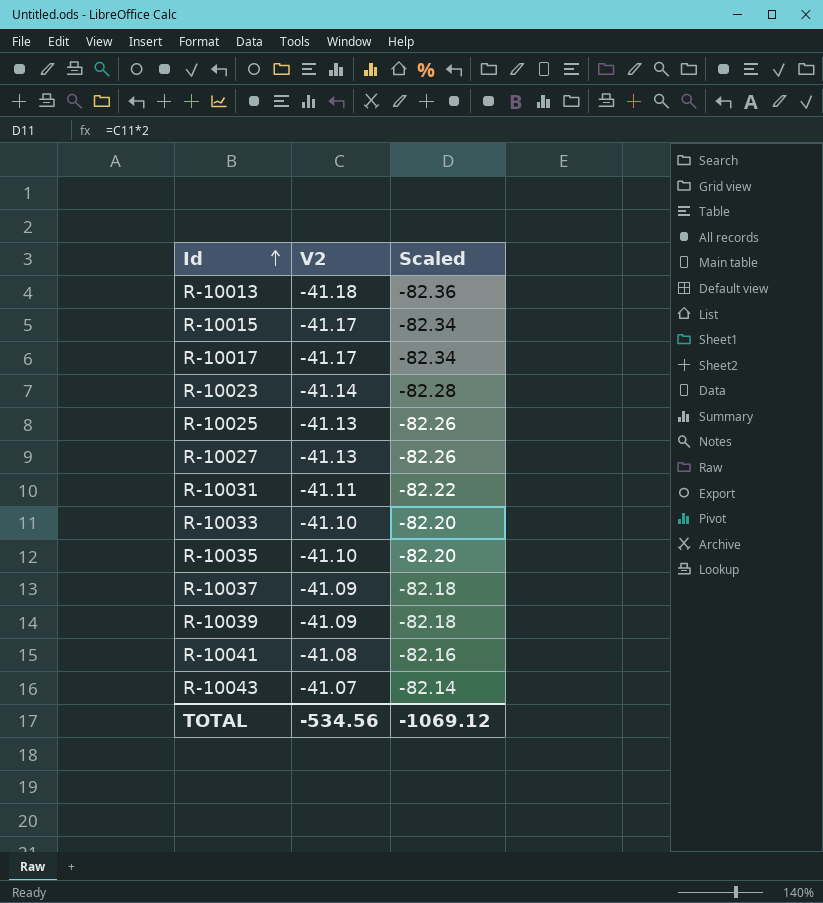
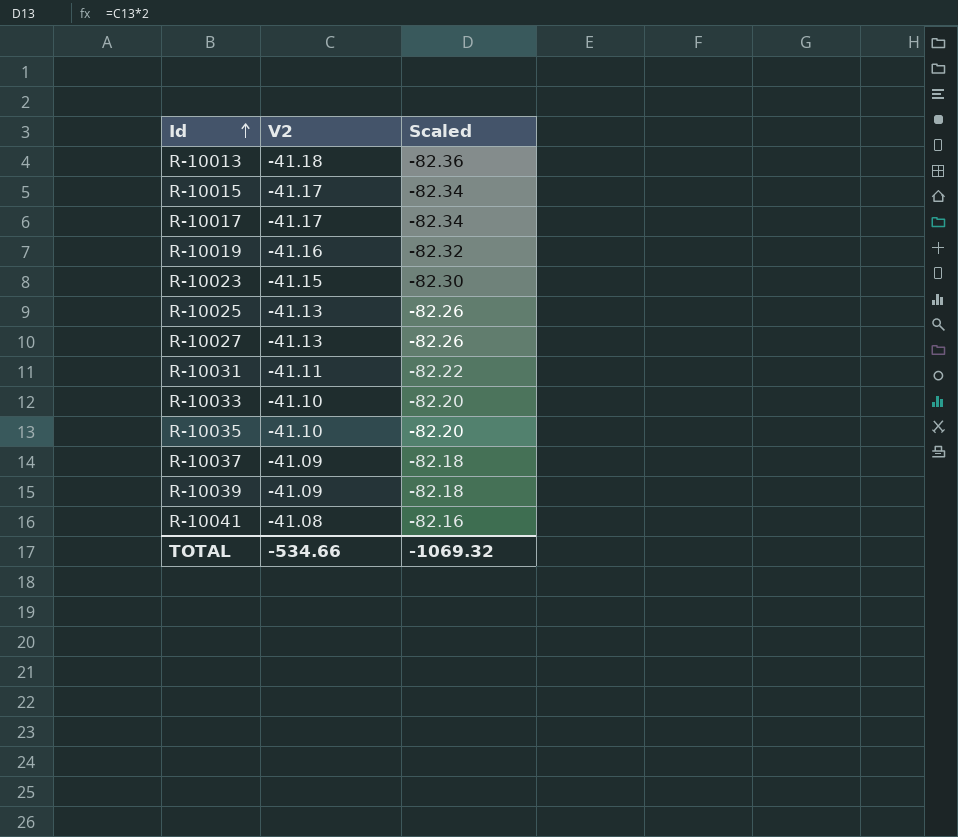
row R-10043: -41.07 | -82.14 -> none
row R-10019: none -> -41.16 | -82.32
R-10023 | V2: -41.14 -> -41.15
R-10023 | Scaled: -82.28 -> -82.30
TOTAL | V2: -534.56 -> -534.66
TOTAL | Scaled: -1069.12 -> -1069.32

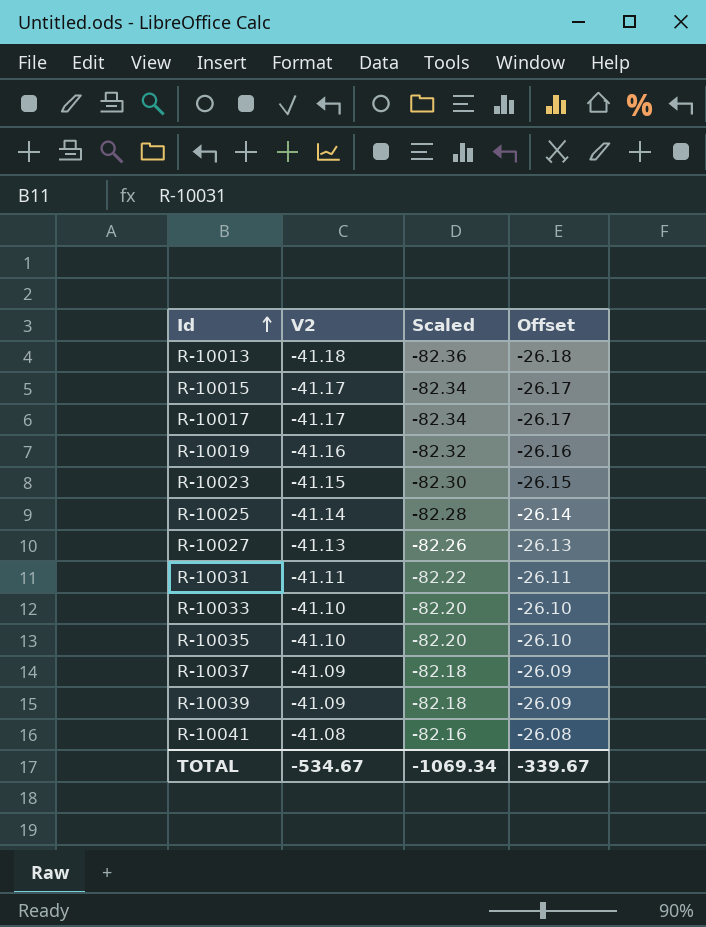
column Offset | formula: none -> [V2] + 15
R-10025 | V2: -41.13 -> -41.14
R-10025 | Scaled: -82.26 -> -82.28
TOTAL | V2: -534.66 -> -534.67
TOTAL | Scaled: -1069.32 -> -1069.34

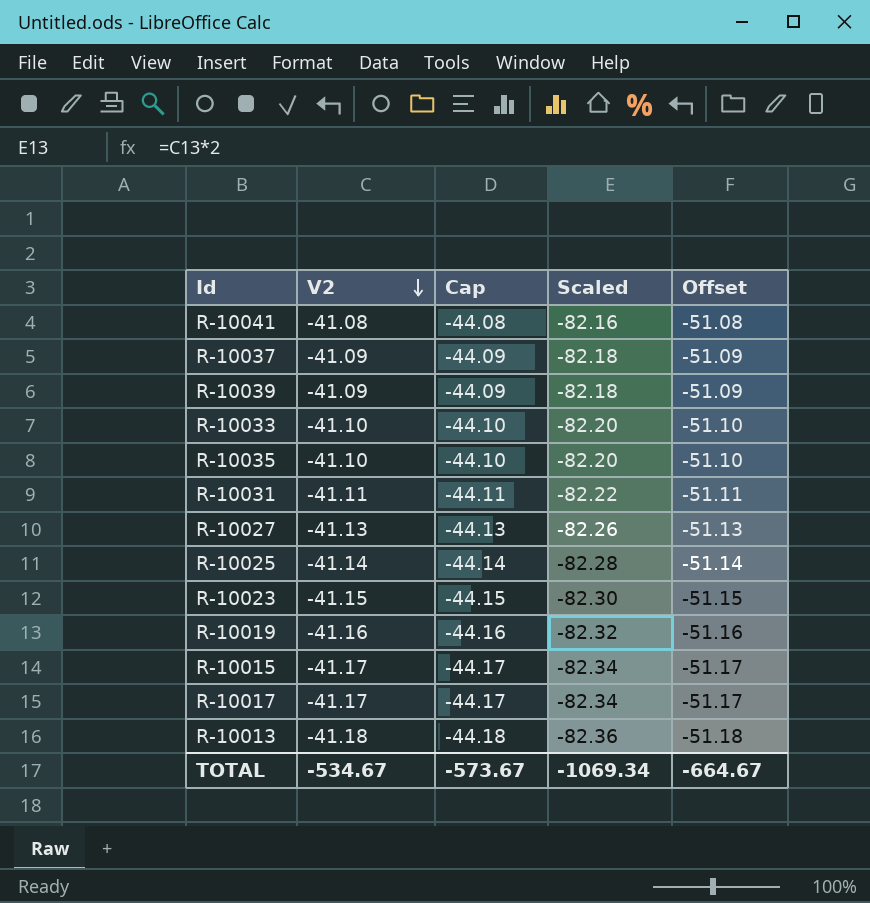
row order: Id ascending -> V2 descending
column Cap | formula: none -> [V2] - 3
column Offset | formula: [V2] + 15 -> [V2] - 10
TOTAL | Offset: -339.67 -> -664.67

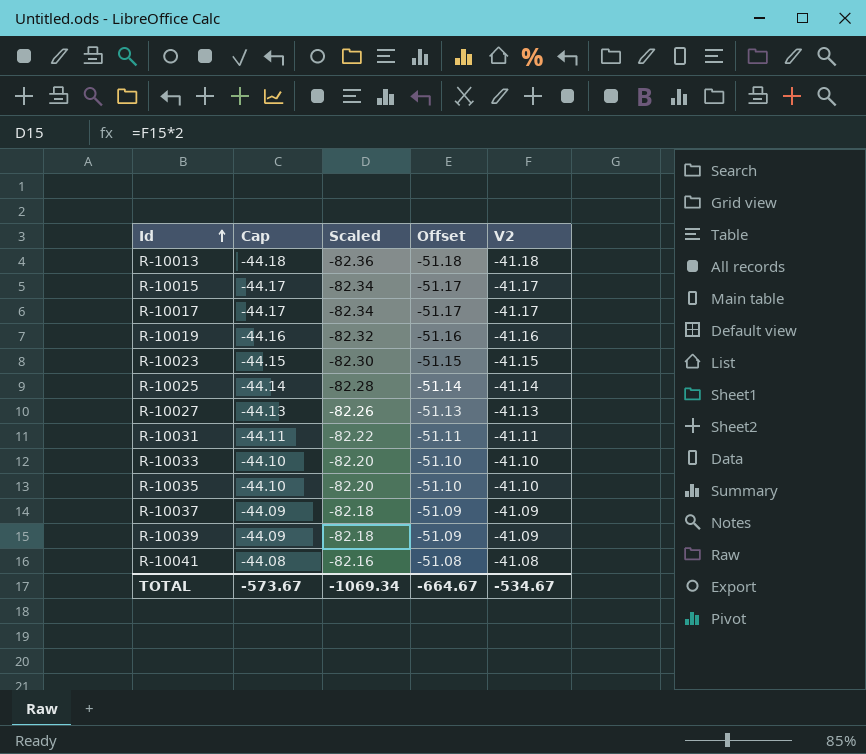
row order: V2 descending -> Id ascending
column V2 | position: 2 -> 5

